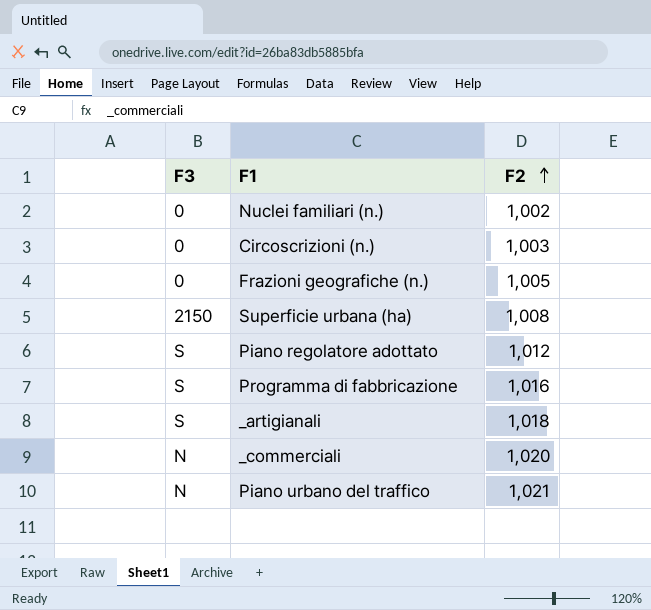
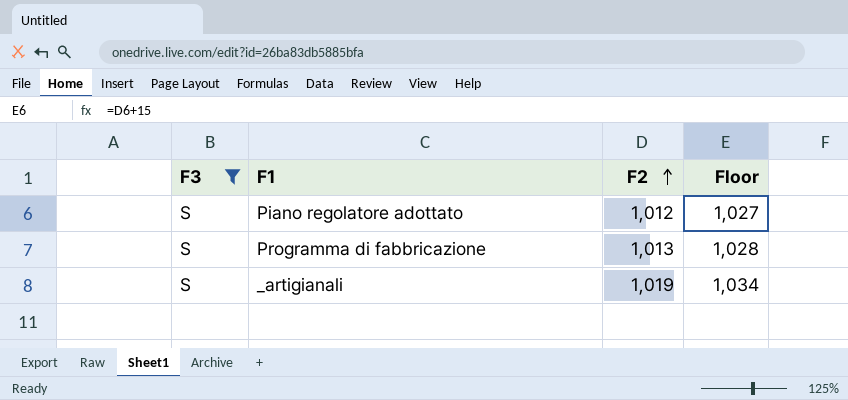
filter: none -> F3 = S
column Floor | formula: none -> [F2] + 15
Programma di fabbricazione | F2: 1,016 -> 1,013
_artigianali | F2: 1,018 -> 1,019

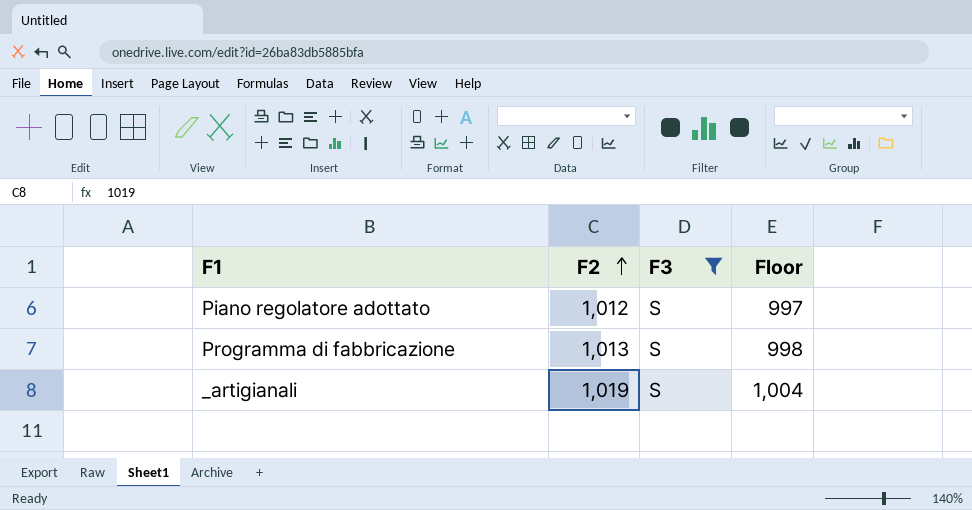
column F3 | position: 1 -> 3
column Floor | formula: [F2] + 15 -> [F2] - 15

